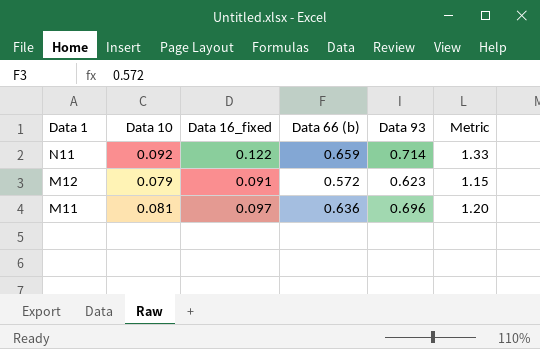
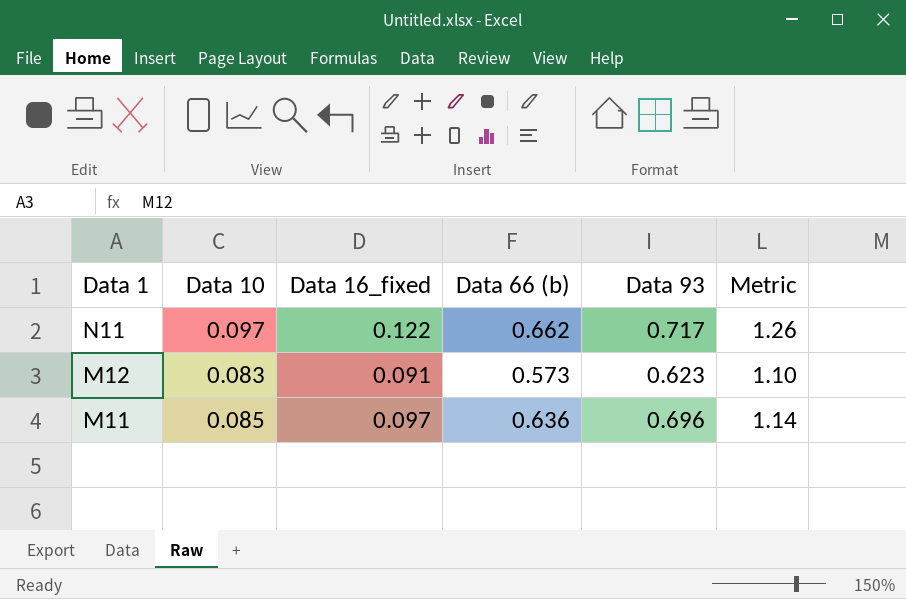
N11 | Data 10: 0.092 -> 0.097
N11 | Data 66 (b): 0.659 -> 0.662
N11 | Data 93: 0.714 -> 0.717
N11 | Metric: 1.33 -> 1.26
M12 | Data 10: 0.079 -> 0.083
M12 | Data 66 (b): 0.572 -> 0.573
M12 | Metric: 1.15 -> 1.10
M11 | Data 10: 0.081 -> 0.085
M11 | Metric: 1.20 -> 1.14

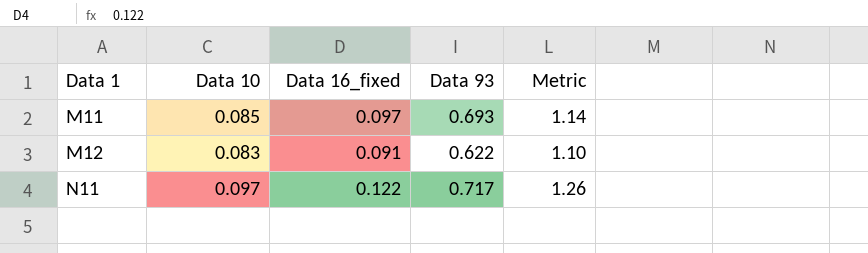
row order: Data 1 descending -> Data 1 ascending
column Data 66 (b) | position: 4 -> none
M11 | Data 93: 0.696 -> 0.693
M12 | Data 93: 0.623 -> 0.622

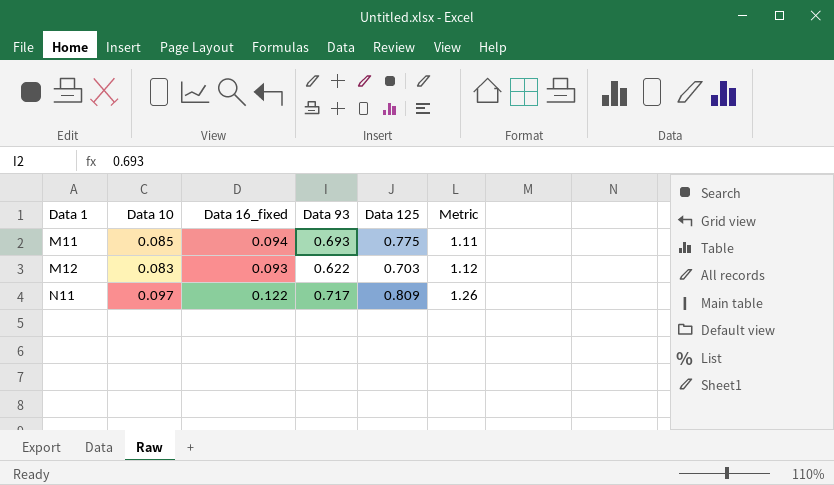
column Data 125 | position: none -> 5
M11 | Data 16_fixed: 0.097 -> 0.094
M11 | Metric: 1.14 -> 1.11
M12 | Data 16_fixed: 0.091 -> 0.093
M12 | Metric: 1.10 -> 1.12

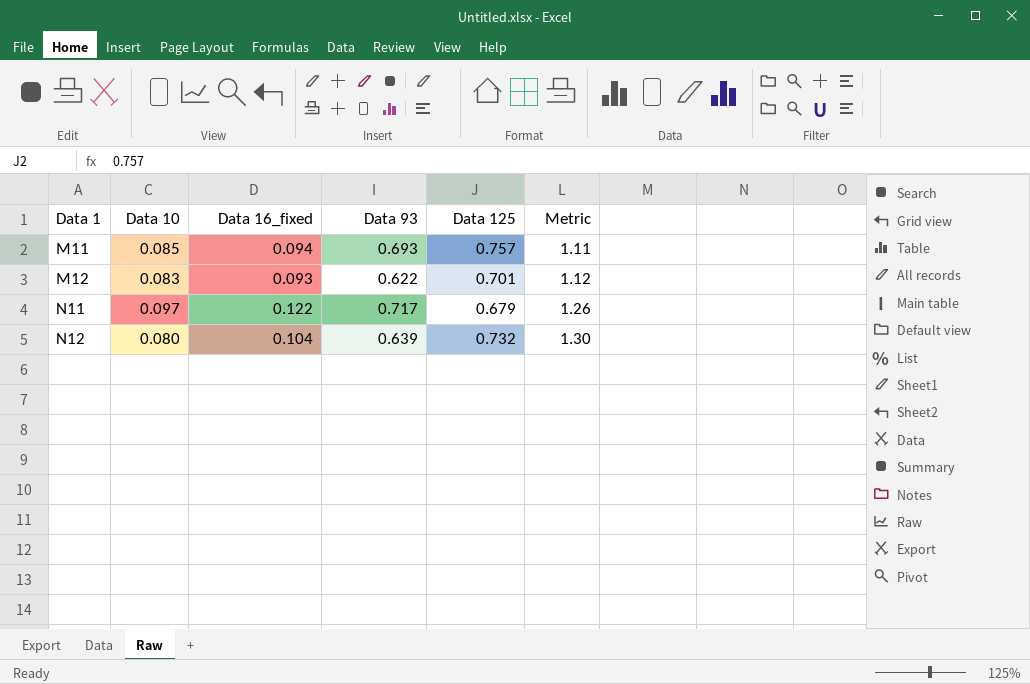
M11 | Data 125: 0.775 -> 0.757
M12 | Data 125: 0.703 -> 0.701
N11 | Data 125: 0.809 -> 0.679
row N12: none -> 0.080 | 0.104 | 0.639 | 0.732 | 1.30

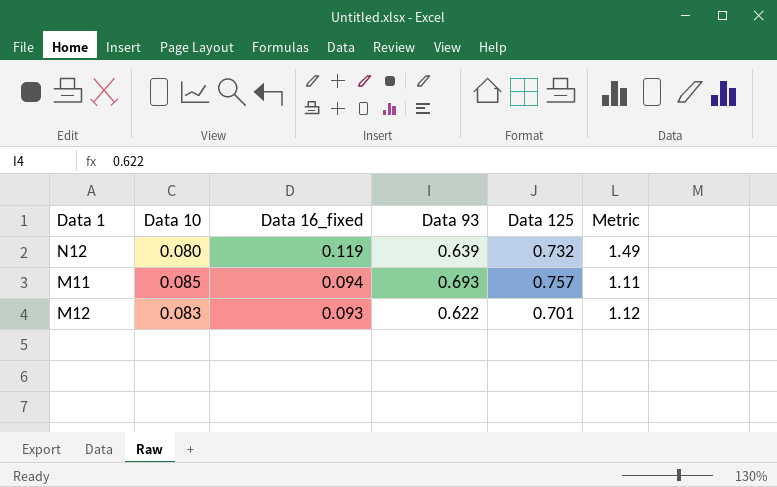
row order: Data 1 ascending -> Data 16_fixed descending
row N11: 0.097 | 0.122 | 0.717 | 0.679 | 1.26 -> none
N12 | Data 16_fixed: 0.104 -> 0.119
N12 | Metric: 1.30 -> 1.49

